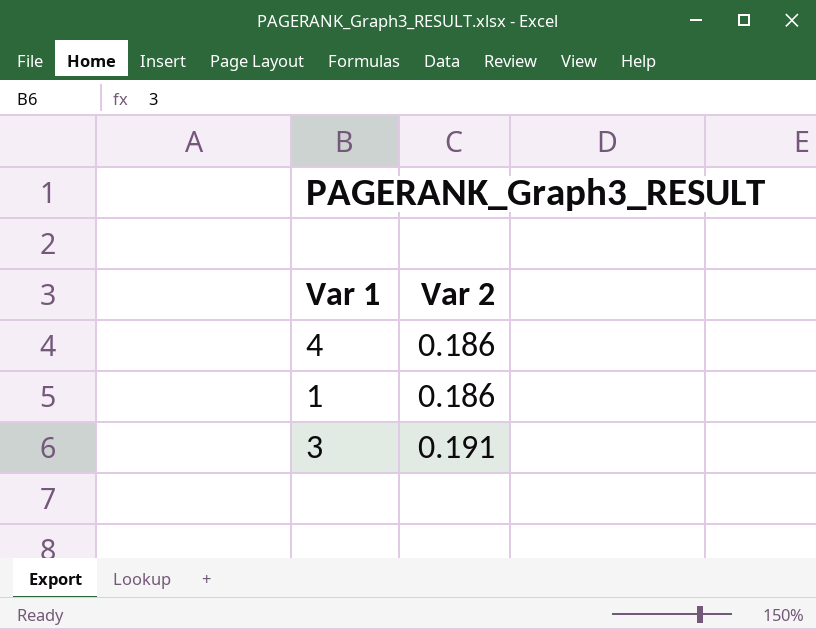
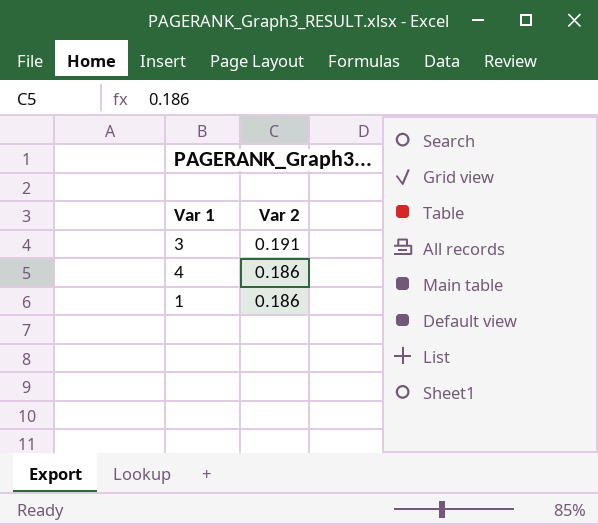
row order: Var 2 ascending -> Var 2 descending

